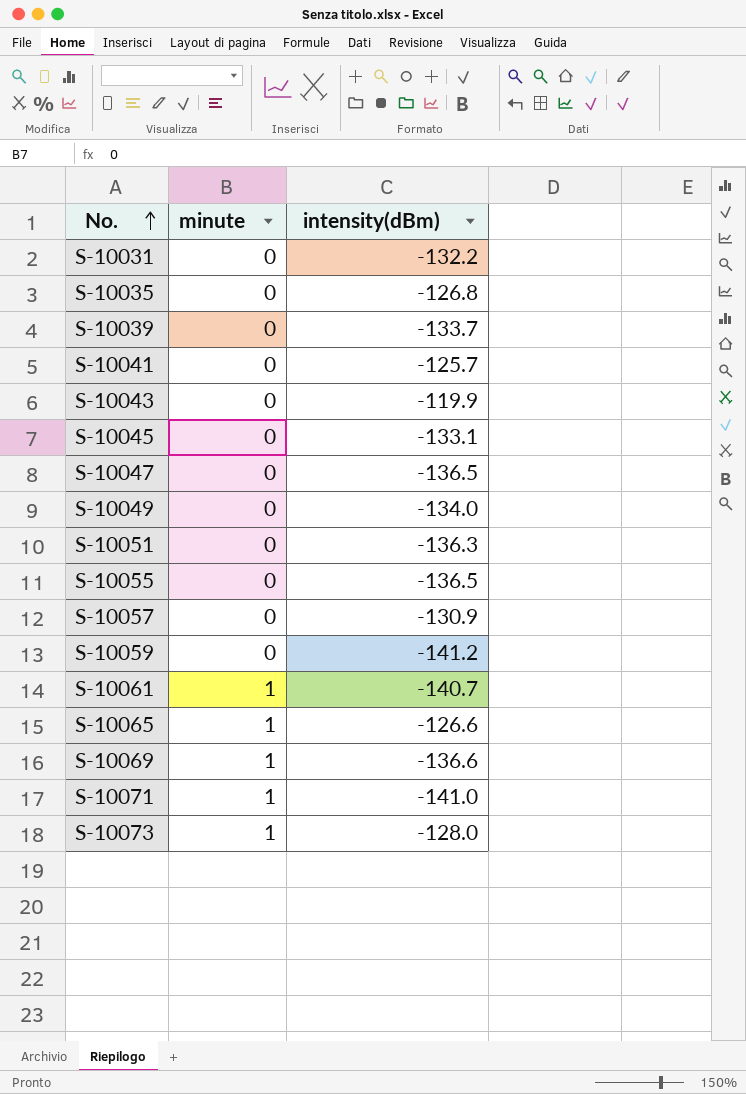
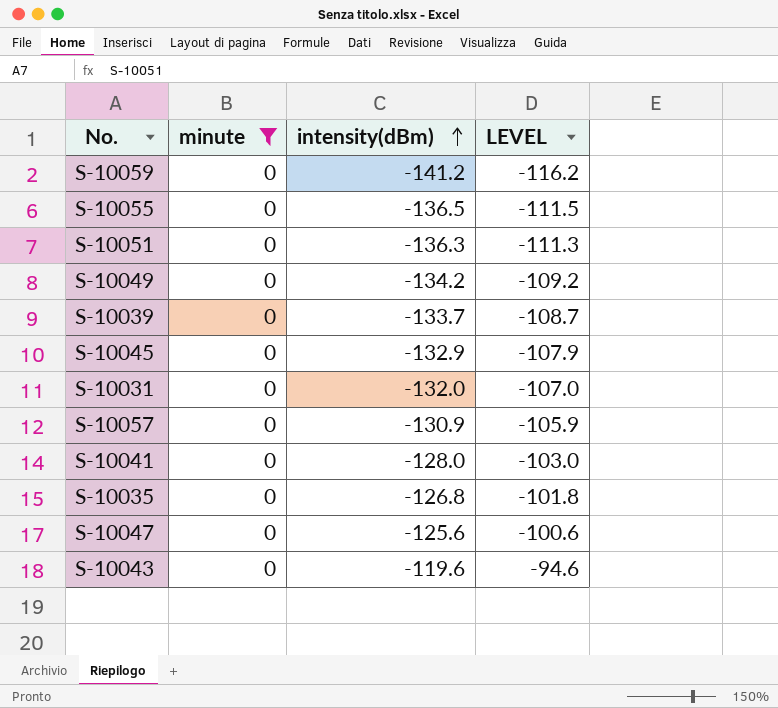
filter: none -> minute = 0
row order: No. ascending -> intensity(dBm) ascending
column LEVEL | formula: none -> [intensity(dBm)] + 25
S-10049 | intensity(dBm): -134.0 -> -134.2
S-10045 | intensity(dBm): -133.1 -> -132.9
S-10031 | intensity(dBm): -132.2 -> -132.0
S-10041 | intensity(dBm): -125.7 -> -128.0
S-10047 | intensity(dBm): -136.5 -> -125.6
S-10043 | intensity(dBm): -119.9 -> -119.6

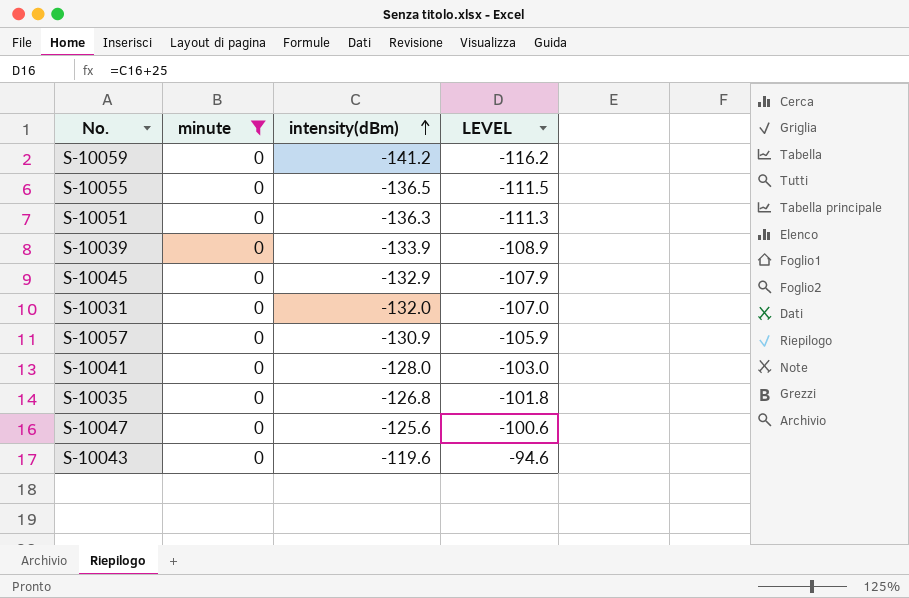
row S-10049: 0 | -134.2 | -109.2 -> none
S-10039 | intensity(dBm): -133.7 -> -133.9
S-10039 | LEVEL: -108.7 -> -108.9

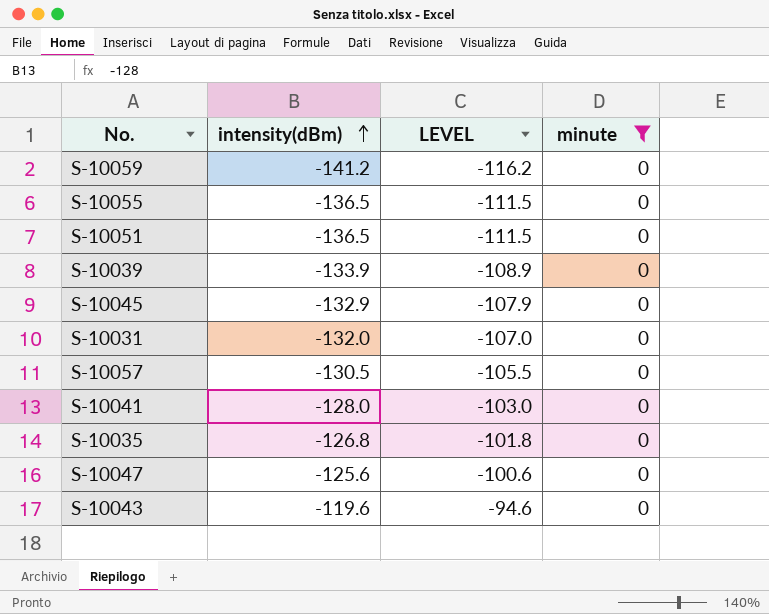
column minute | position: 2 -> 4
S-10051 | intensity(dBm): -136.3 -> -136.5
S-10051 | LEVEL: -111.3 -> -111.5
S-10057 | intensity(dBm): -130.9 -> -130.5
S-10057 | LEVEL: -105.9 -> -105.5

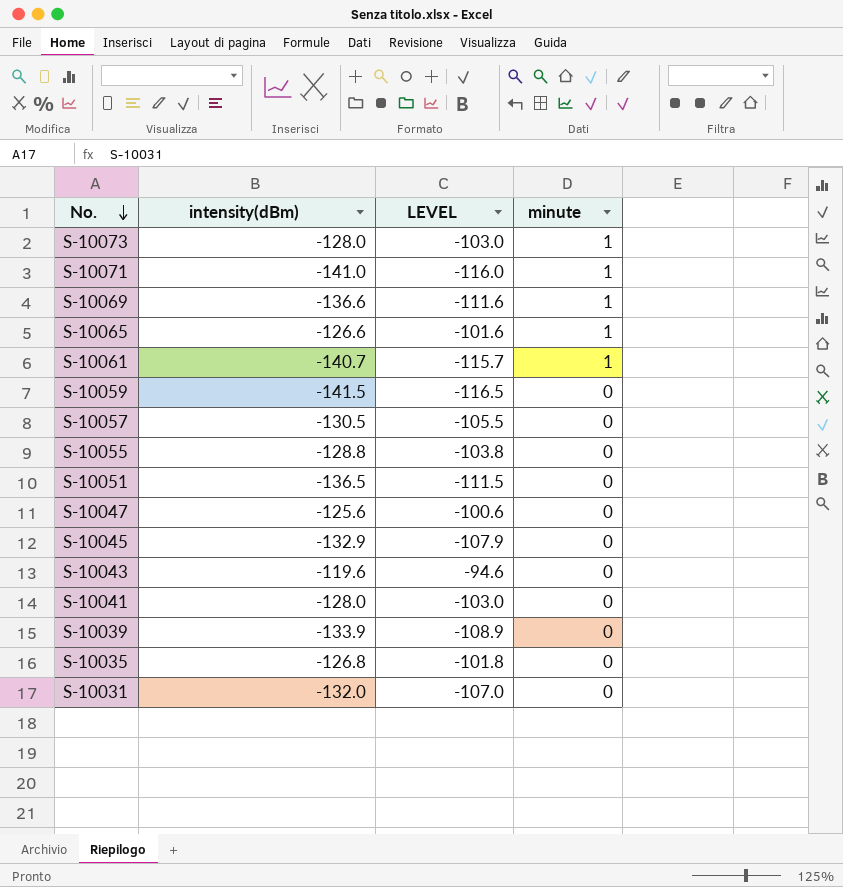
filter: minute = 0 -> none
row order: intensity(dBm) ascending -> No. descending
S-10059 | intensity(dBm): -141.2 -> -141.5
S-10059 | LEVEL: -116.2 -> -116.5
S-10055 | intensity(dBm): -136.5 -> -128.8
S-10055 | LEVEL: -111.5 -> -103.8

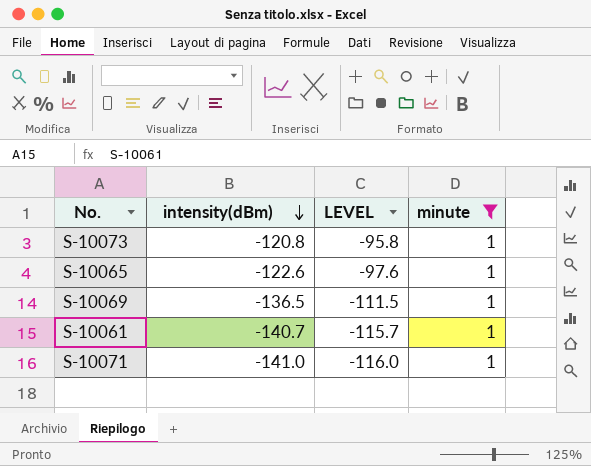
filter: none -> minute = 1
row order: No. descending -> intensity(dBm) descending
S-10073 | intensity(dBm): -128.0 -> -120.8
S-10073 | LEVEL: -103.0 -> -95.8
S-10065 | intensity(dBm): -126.6 -> -122.6
S-10065 | LEVEL: -101.6 -> -97.6
S-10069 | intensity(dBm): -136.6 -> -136.5
S-10069 | LEVEL: -111.6 -> -111.5

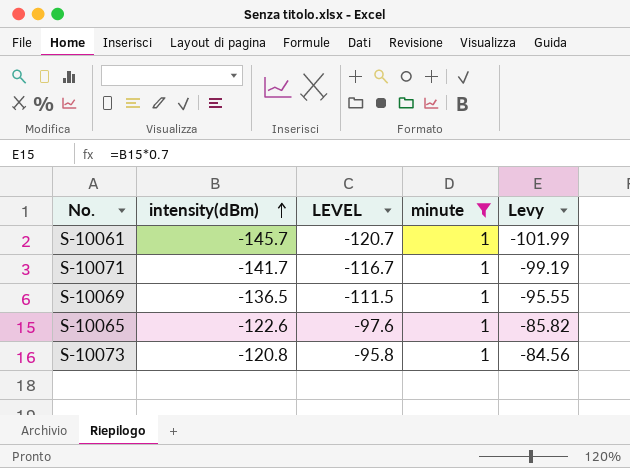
row order: intensity(dBm) descending -> intensity(dBm) ascending
column Levy | formula: none -> [intensity(dBm)] * 0.7
S-10061 | intensity(dBm): -140.7 -> -145.7
S-10061 | LEVEL: -115.7 -> -120.7
S-10071 | intensity(dBm): -141.0 -> -141.7
S-10071 | LEVEL: -116.0 -> -116.7

